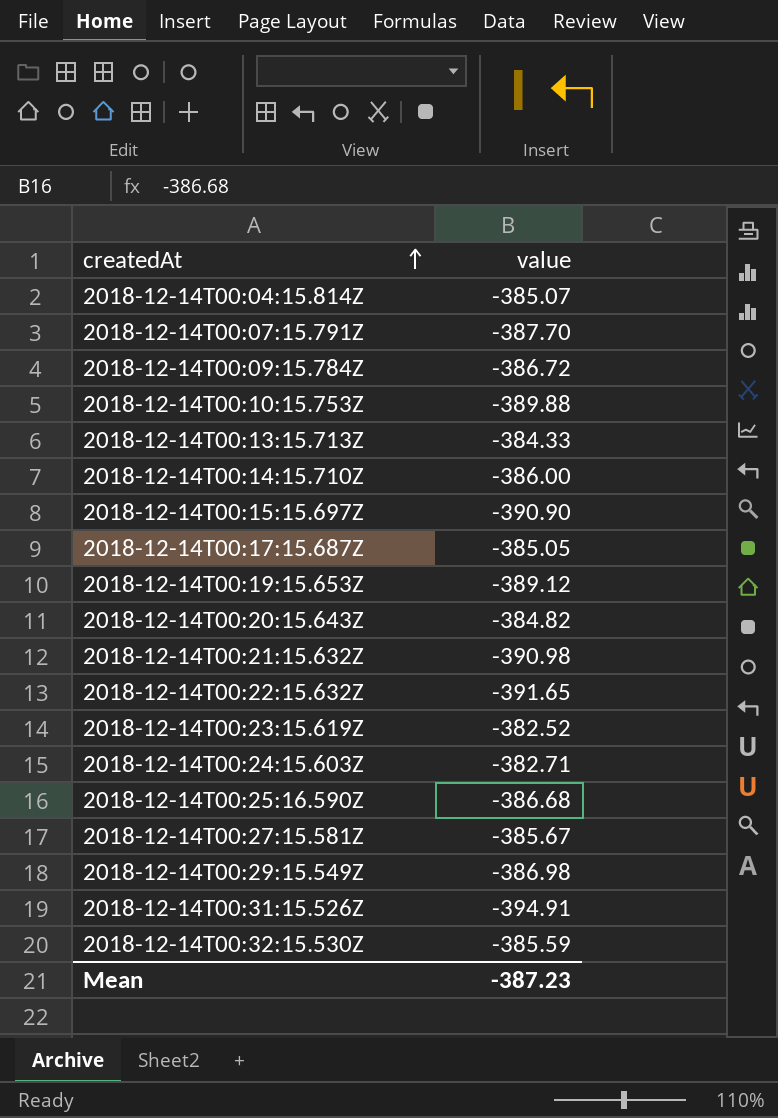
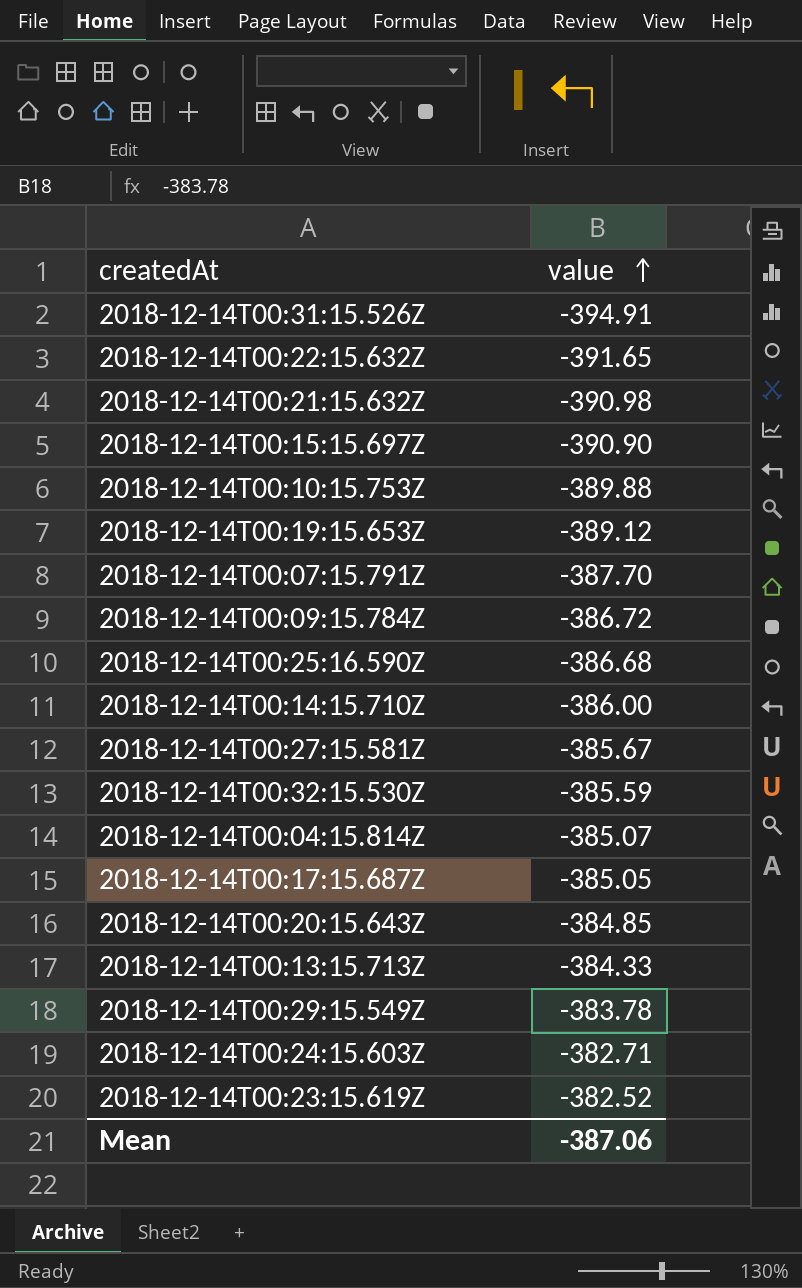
row order: createdAt ascending -> value ascending
2018-12-14T00:20:15.643Z | value: -384.82 -> -384.85
2018-12-14T00:29:15.549Z | value: -386.98 -> -383.78
Mean | value: -387.23 -> -387.06

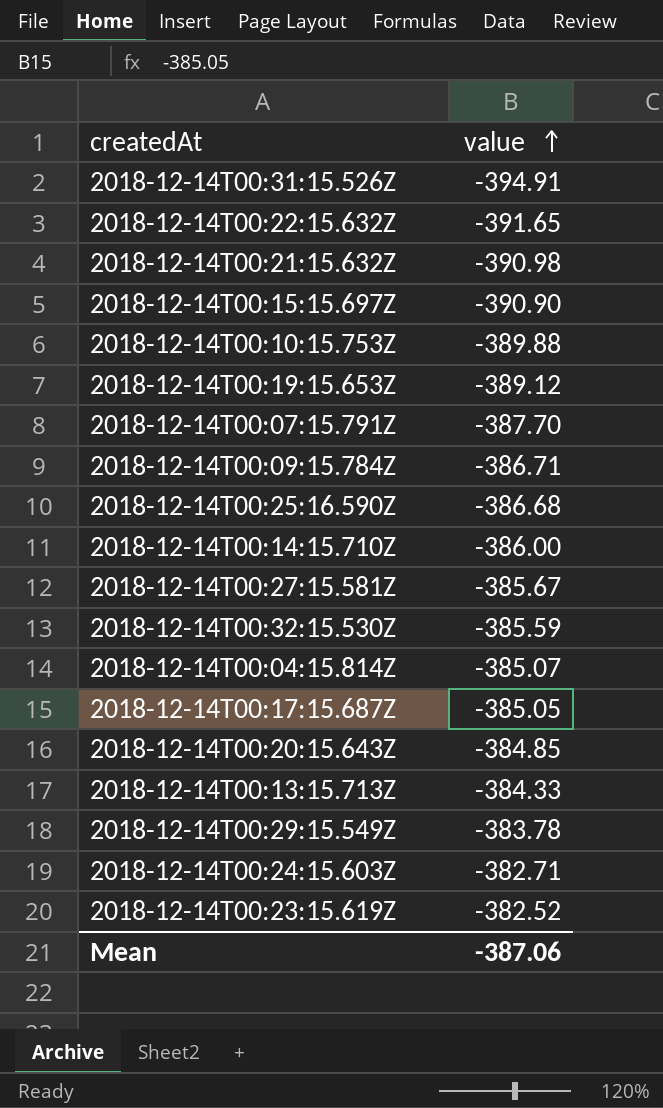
2018-12-14T00:09:15.784Z | value: -386.72 -> -386.71

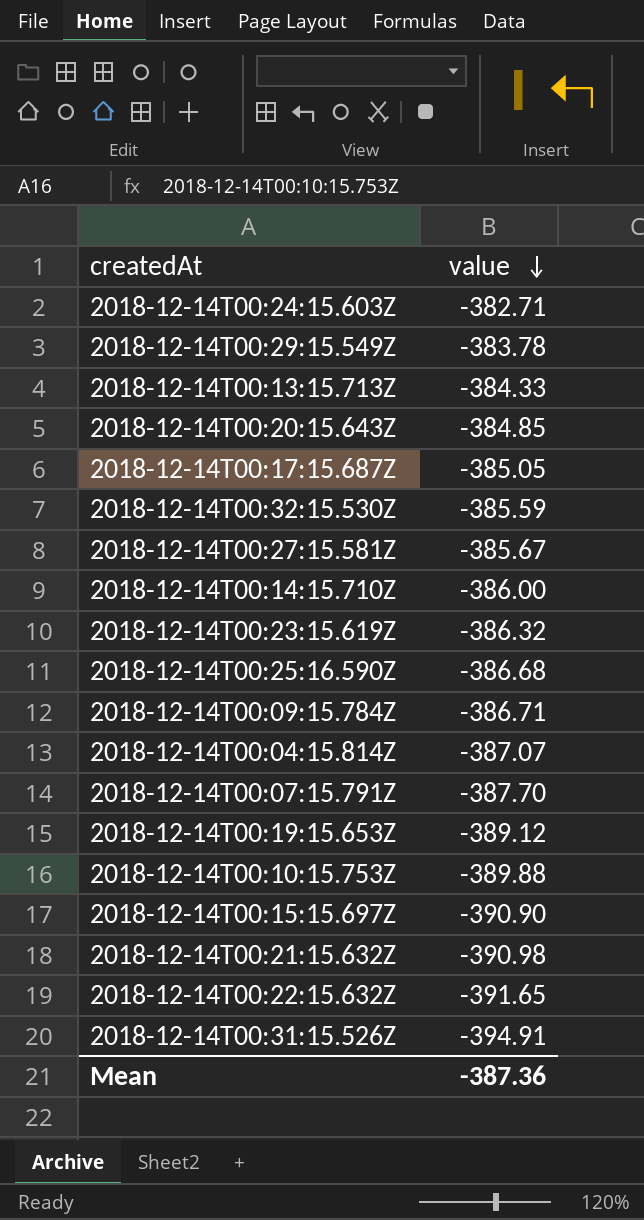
row order: value ascending -> value descending
2018-12-14T00:23:15.619Z | value: -382.52 -> -386.32
2018-12-14T00:04:15.814Z | value: -385.07 -> -387.07
Mean | value: -387.06 -> -387.36

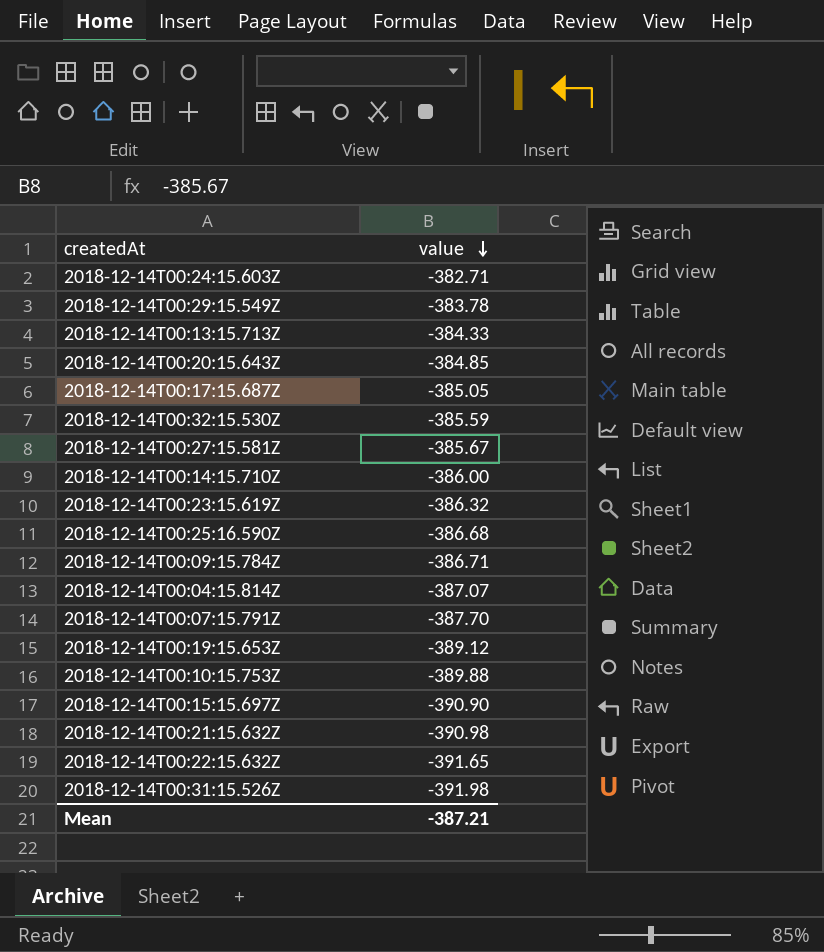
2018-12-14T00:31:15.526Z | value: -394.91 -> -391.98
Mean | value: -387.36 -> -387.21

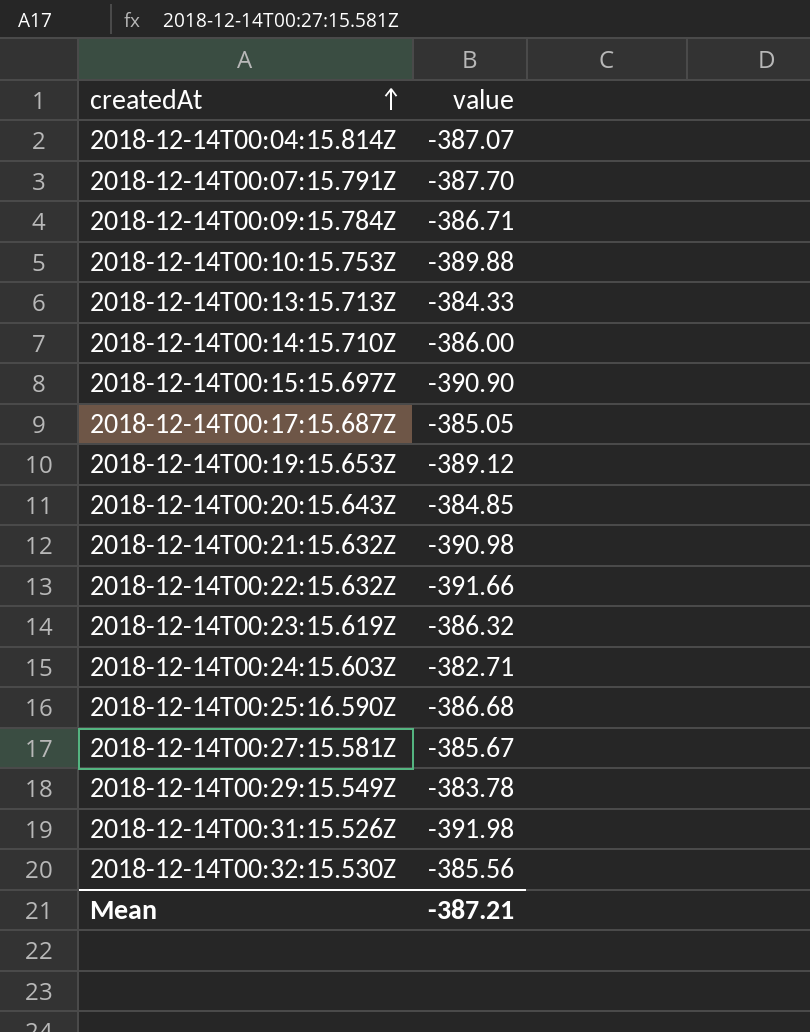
row order: value descending -> createdAt ascending
2018-12-14T00:22:15.632Z | value: -391.65 -> -391.66
2018-12-14T00:32:15.530Z | value: -385.59 -> -385.56

